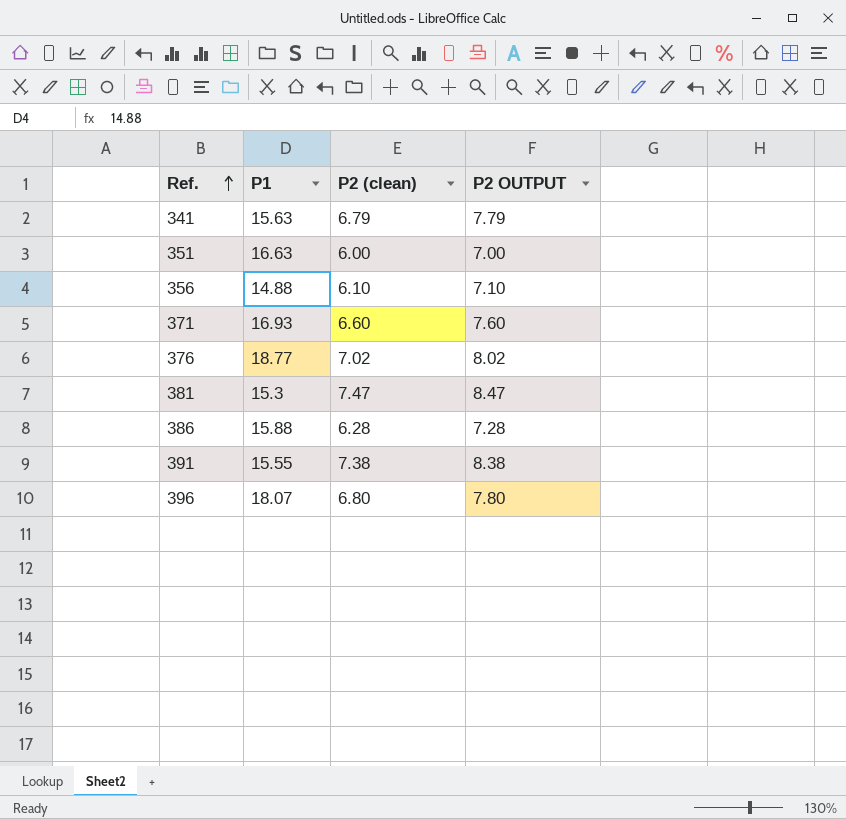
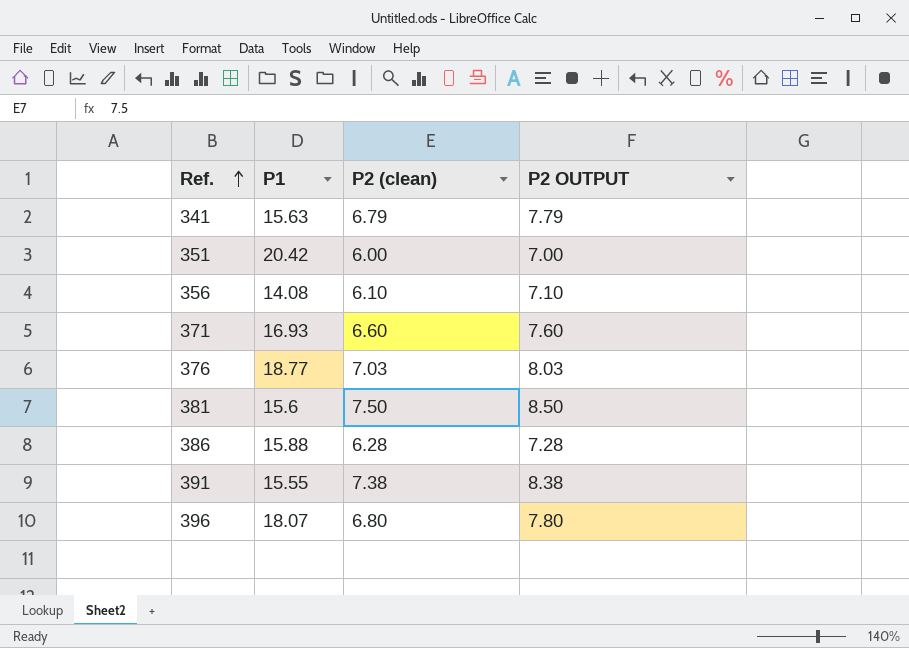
351 | P1: 16.63 -> 20.42
356 | P1: 14.88 -> 14.08
376 | P2 (clean): 7.02 -> 7.03
376 | P2 OUTPUT: 8.02 -> 8.03
381 | P1: 15.3 -> 15.6
381 | P2 (clean): 7.47 -> 7.50
381 | P2 OUTPUT: 8.47 -> 8.50

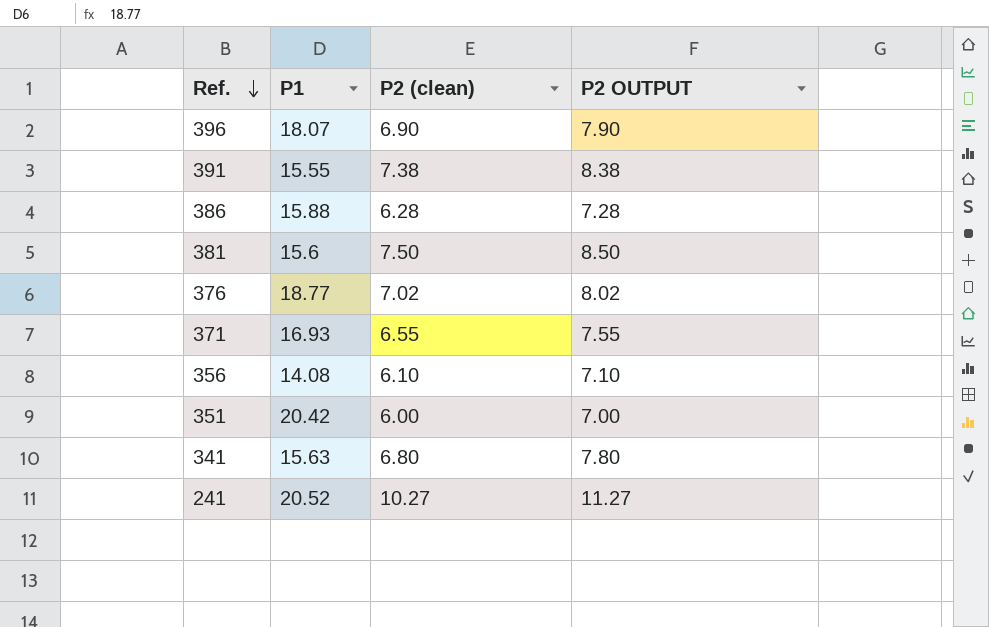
row order: Ref. ascending -> Ref. descending
396 | P2 (clean): 6.80 -> 6.90
396 | P2 OUTPUT: 7.80 -> 7.90
376 | P2 (clean): 7.03 -> 7.02
376 | P2 OUTPUT: 8.03 -> 8.02
371 | P2 (clean): 6.60 -> 6.55
371 | P2 OUTPUT: 7.60 -> 7.55
341 | P2 (clean): 6.79 -> 6.80
341 | P2 OUTPUT: 7.79 -> 7.80
row 241: none -> 20.52 | 10.27 | 11.27

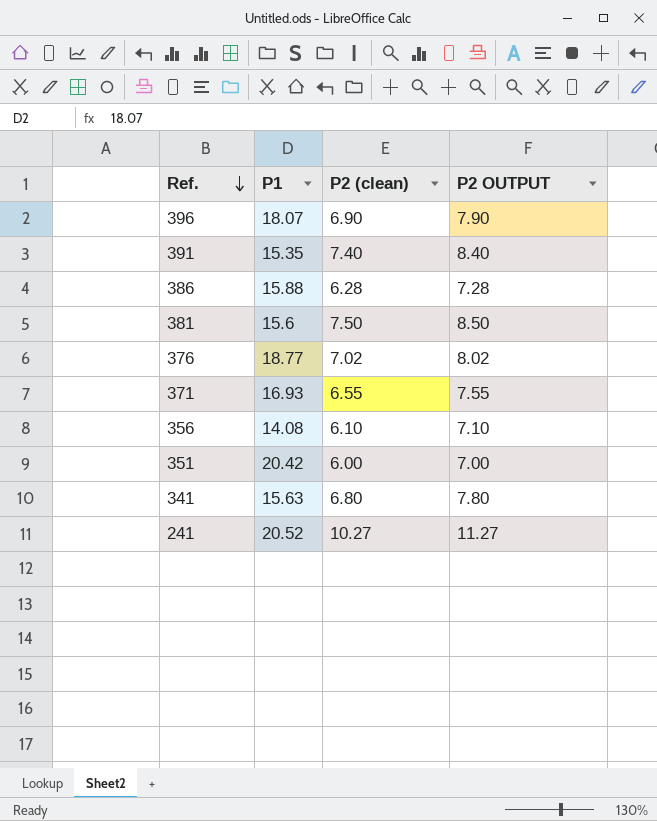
391 | P1: 15.55 -> 15.35
391 | P2 (clean): 7.38 -> 7.40
391 | P2 OUTPUT: 8.38 -> 8.40

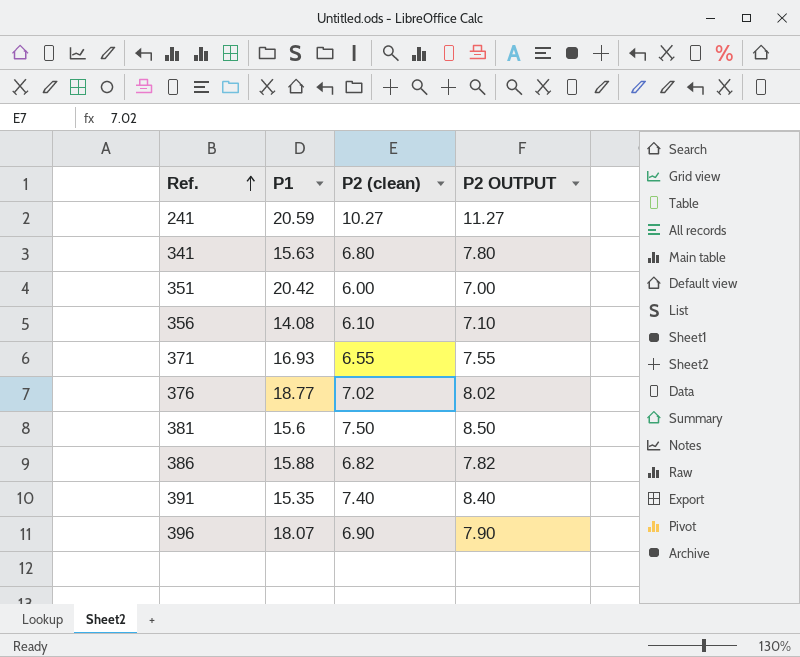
row order: Ref. descending -> Ref. ascending
241 | P1: 20.52 -> 20.59
386 | P2 (clean): 6.28 -> 6.82
386 | P2 OUTPUT: 7.28 -> 7.82

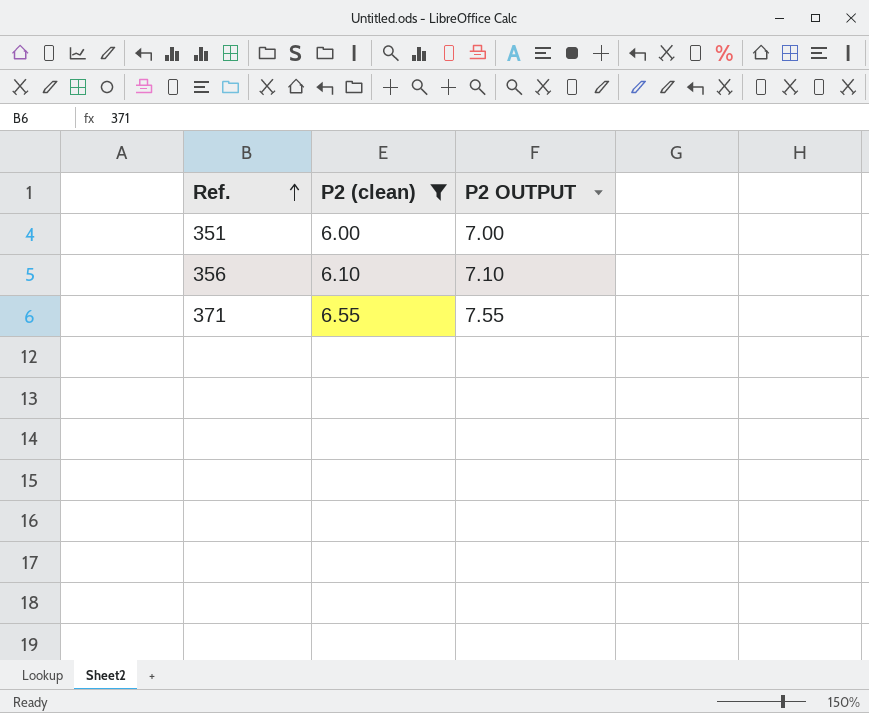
filter: none -> P2 (clean) <= 6.55
column P1 | position: 2 -> none

